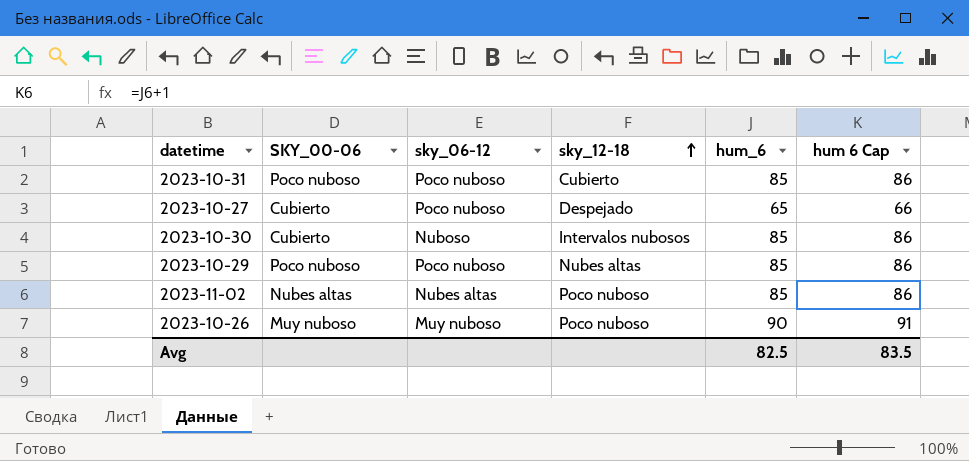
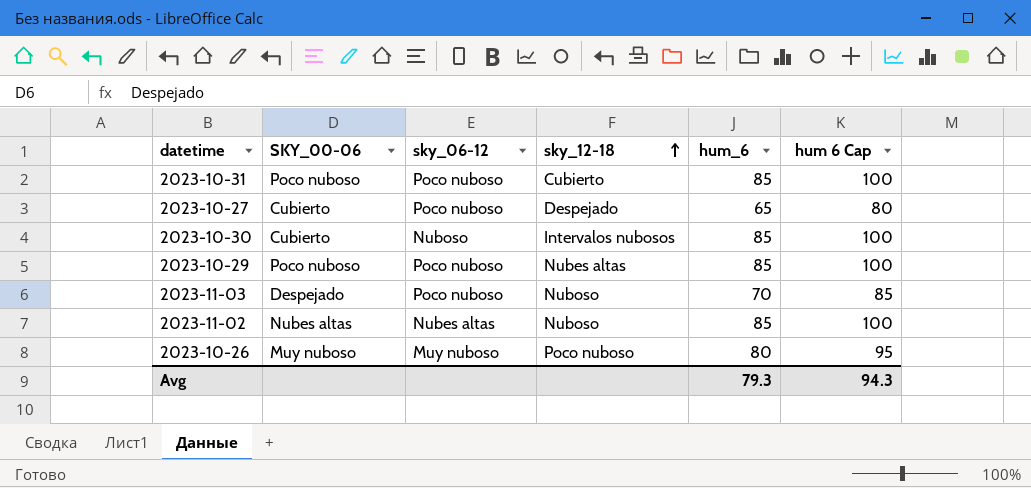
column hum 6 Cap | formula: [hum_6] + 1 -> [hum_6] + 15
row 2023-11-03: none -> Despejado | Poco nuboso | Nuboso | 70 | 85
2023-11-02 | sky_12-18: Poco nuboso -> Nuboso
2023-10-26 | hum_6: 90 -> 80
Avg | hum_6: 82.5 -> 79.3
Avg | hum 6 Cap: 83.5 -> 94.3

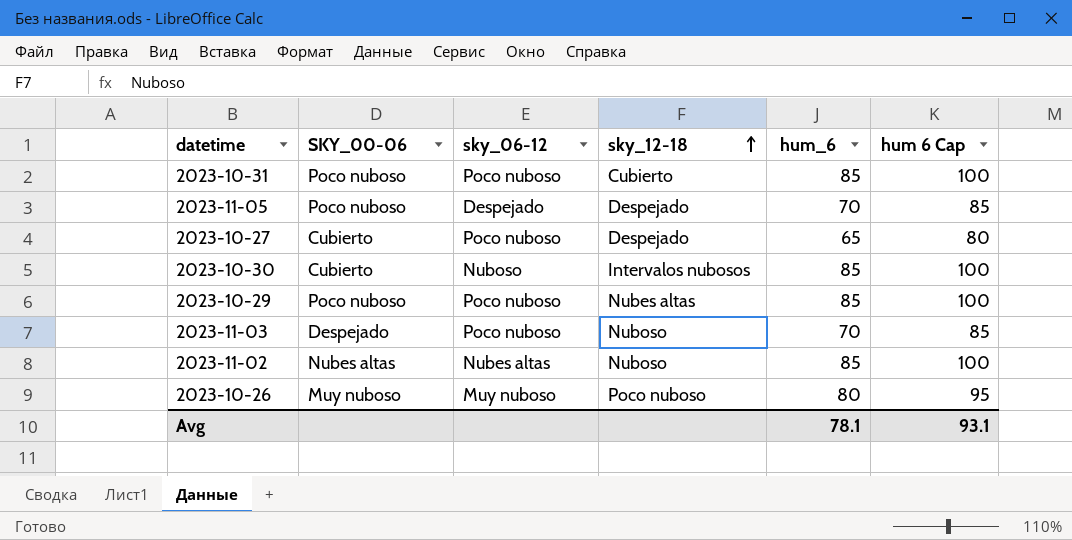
row 2023-11-05: none -> Poco nuboso | Despejado | Despejado | 70 | 85
Avg | hum_6: 79.3 -> 78.1
Avg | hum 6 Cap: 94.3 -> 93.1

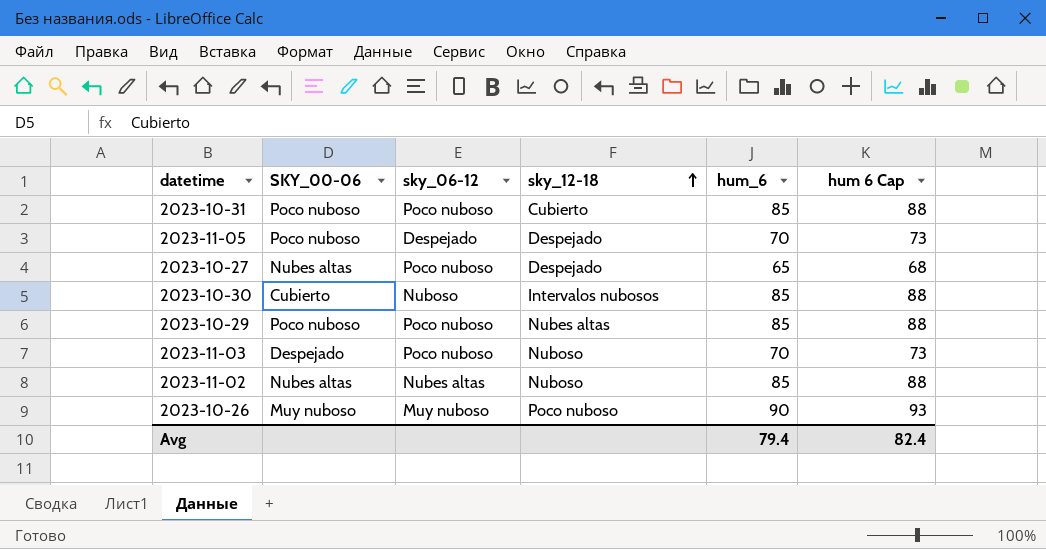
column hum 6 Cap | formula: [hum_6] + 15 -> [hum_6] + 3
2023-10-27 | SKY_00-06: Cubierto -> Nubes altas
2023-10-26 | hum_6: 80 -> 90
Avg | hum_6: 78.1 -> 79.4
Avg | hum 6 Cap: 93.1 -> 82.4

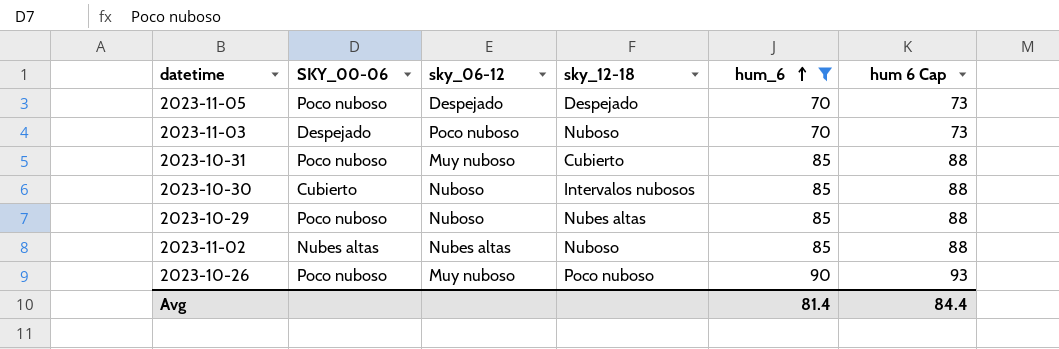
filter: none -> hum_6 != 65
row order: sky_12-18 ascending -> hum_6 ascending
2023-10-31 | sky_06-12: Poco nuboso -> Muy nuboso
2023-10-29 | sky_06-12: Poco nuboso -> Nuboso
2023-10-26 | SKY_00-06: Muy nuboso -> Poco nuboso
Avg | hum_6: 79.4 -> 81.4
Avg | hum 6 Cap: 82.4 -> 84.4

